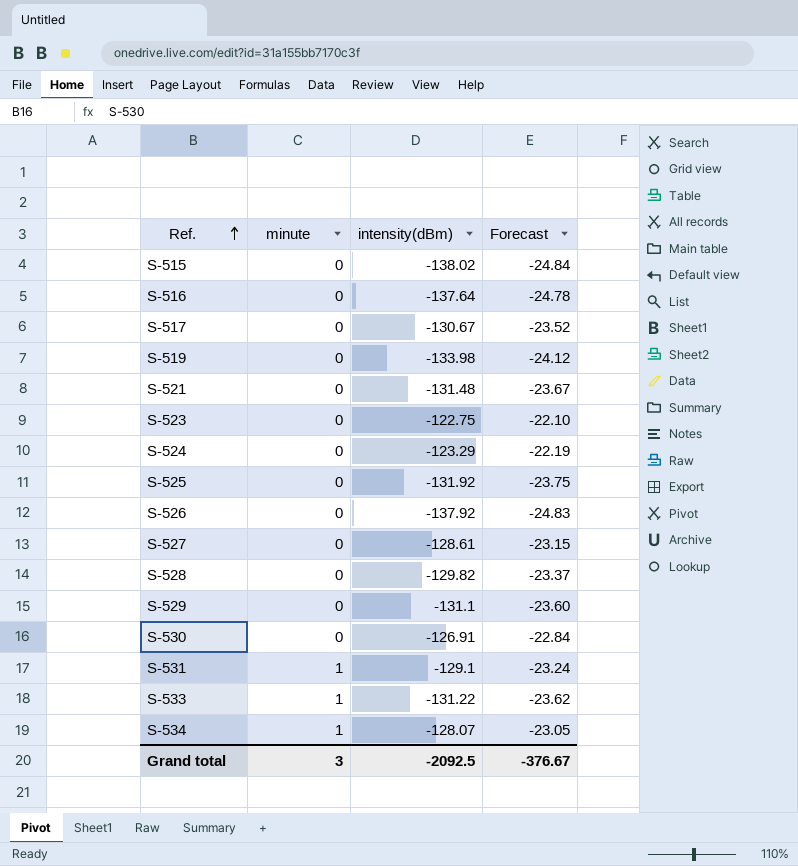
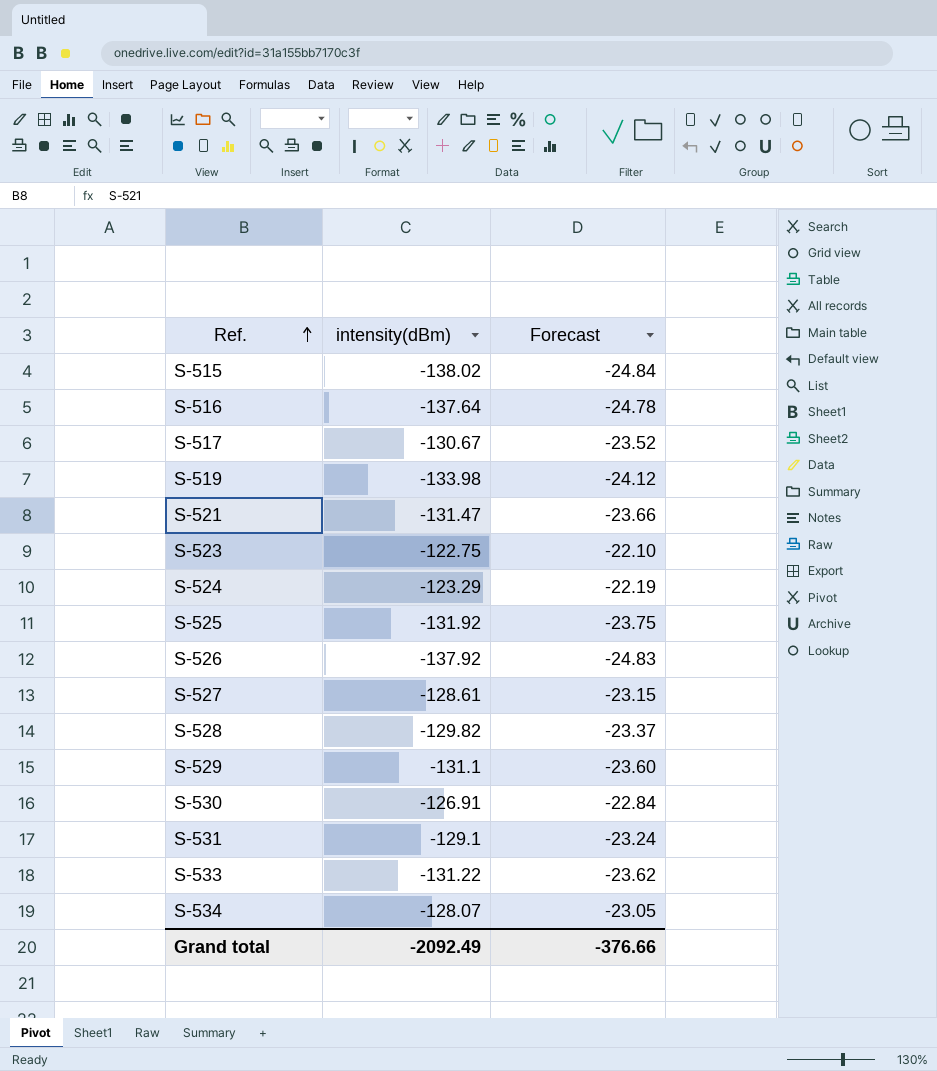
column minute | position: 2 -> none
S-521 | intensity(dBm): -131.48 -> -131.47
S-521 | Forecast: -23.67 -> -23.66
Grand total | intensity(dBm): -2092.5 -> -2092.49
Grand total | Forecast: -376.67 -> -376.66

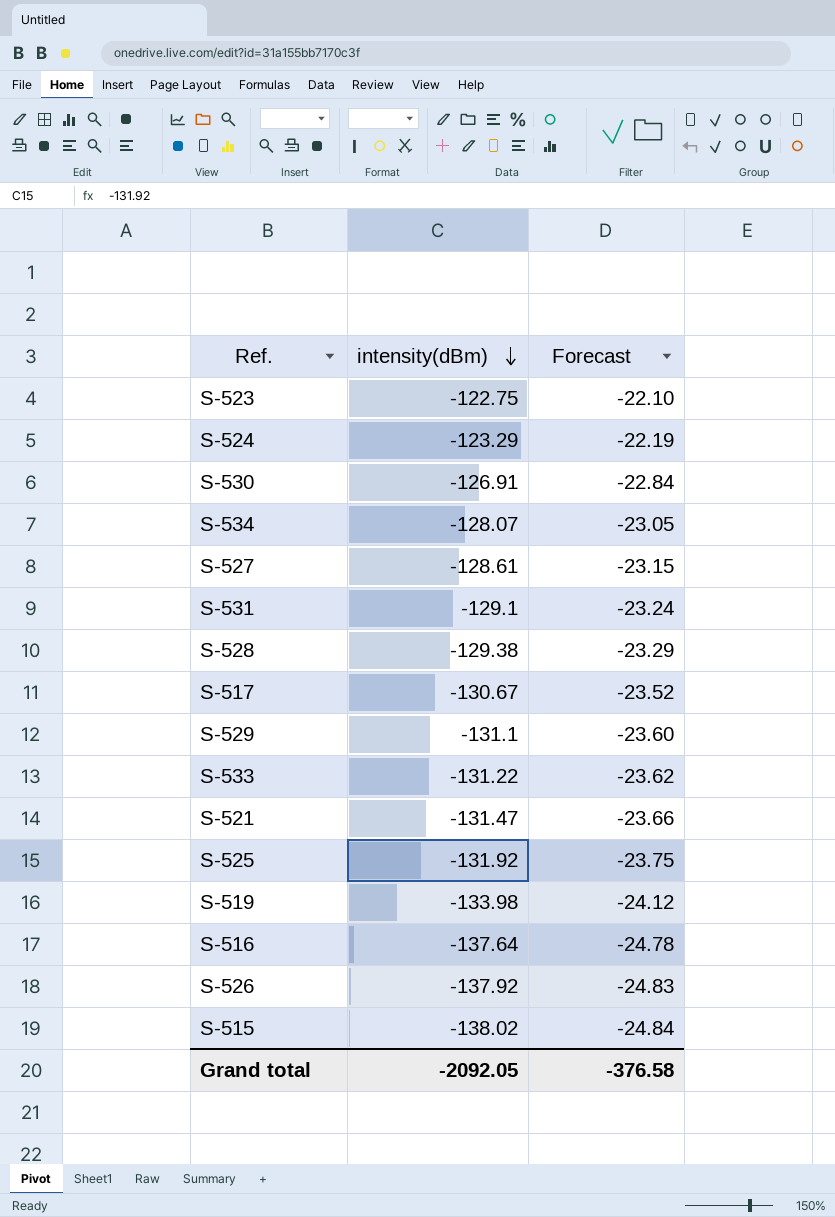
row order: Ref. ascending -> intensity(dBm) descending
S-528 | intensity(dBm): -129.82 -> -129.38
S-528 | Forecast: -23.37 -> -23.29
Grand total | intensity(dBm): -2092.49 -> -2092.05
Grand total | Forecast: -376.66 -> -376.58

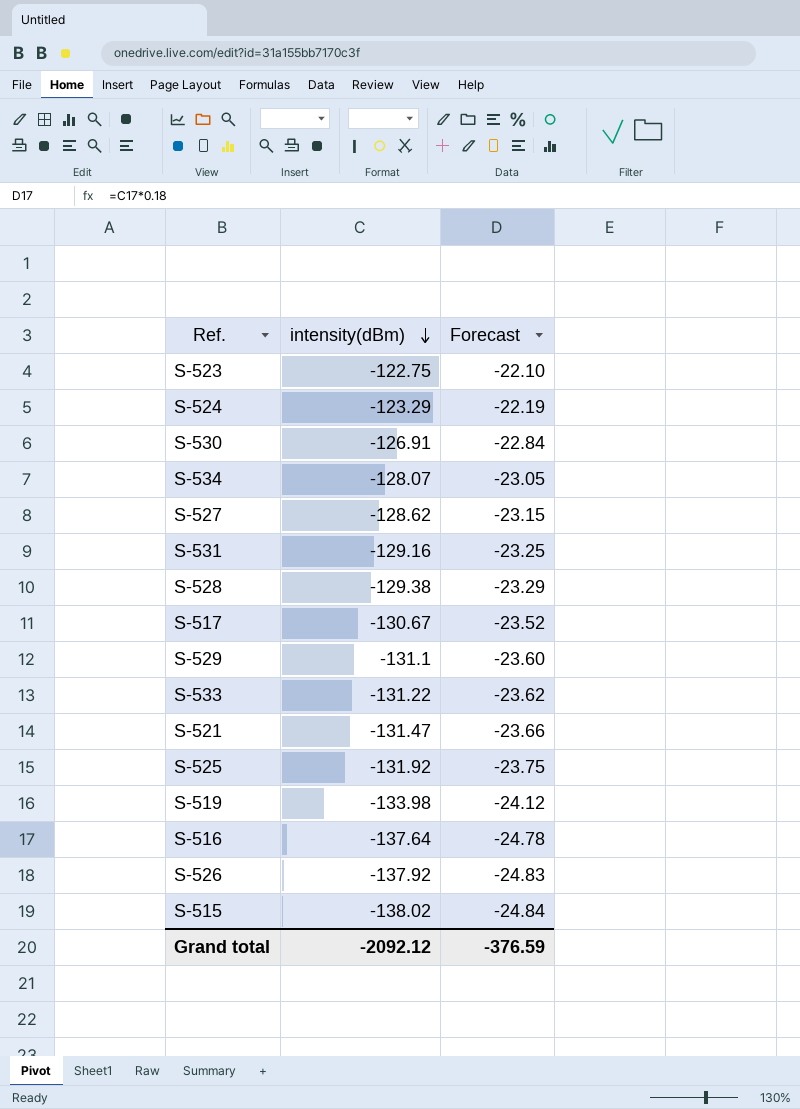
S-527 | intensity(dBm): -128.61 -> -128.62
S-531 | intensity(dBm): -129.1 -> -129.16
S-531 | Forecast: -23.24 -> -23.25
Grand total | intensity(dBm): -2092.05 -> -2092.12
Grand total | Forecast: -376.58 -> -376.59

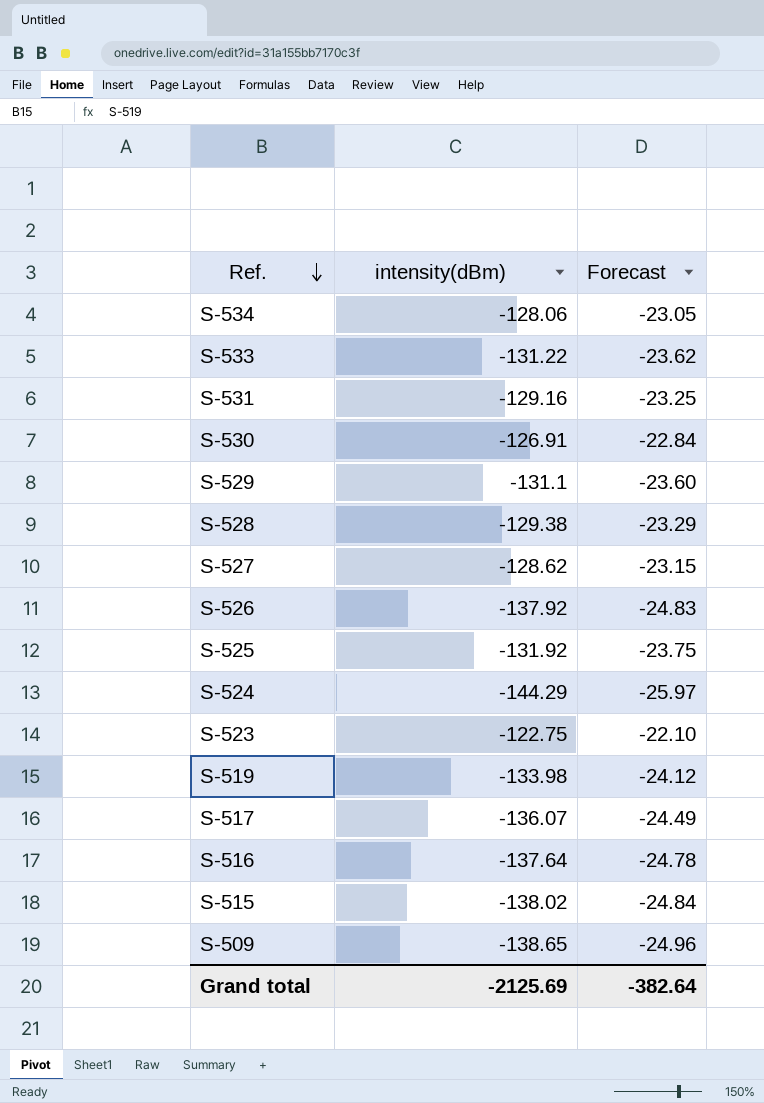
row order: intensity(dBm) descending -> Ref. descending
row S-521: -131.47 | -23.66 -> none
S-534 | intensity(dBm): -128.07 -> -128.06
S-524 | intensity(dBm): -123.29 -> -144.29
S-524 | Forecast: -22.19 -> -25.97
S-517 | intensity(dBm): -130.67 -> -136.07
S-517 | Forecast: -23.52 -> -24.49
row S-509: none -> -138.65 | -24.96
Grand total | intensity(dBm): -2092.12 -> -2125.69
Grand total | Forecast: -376.59 -> -382.64

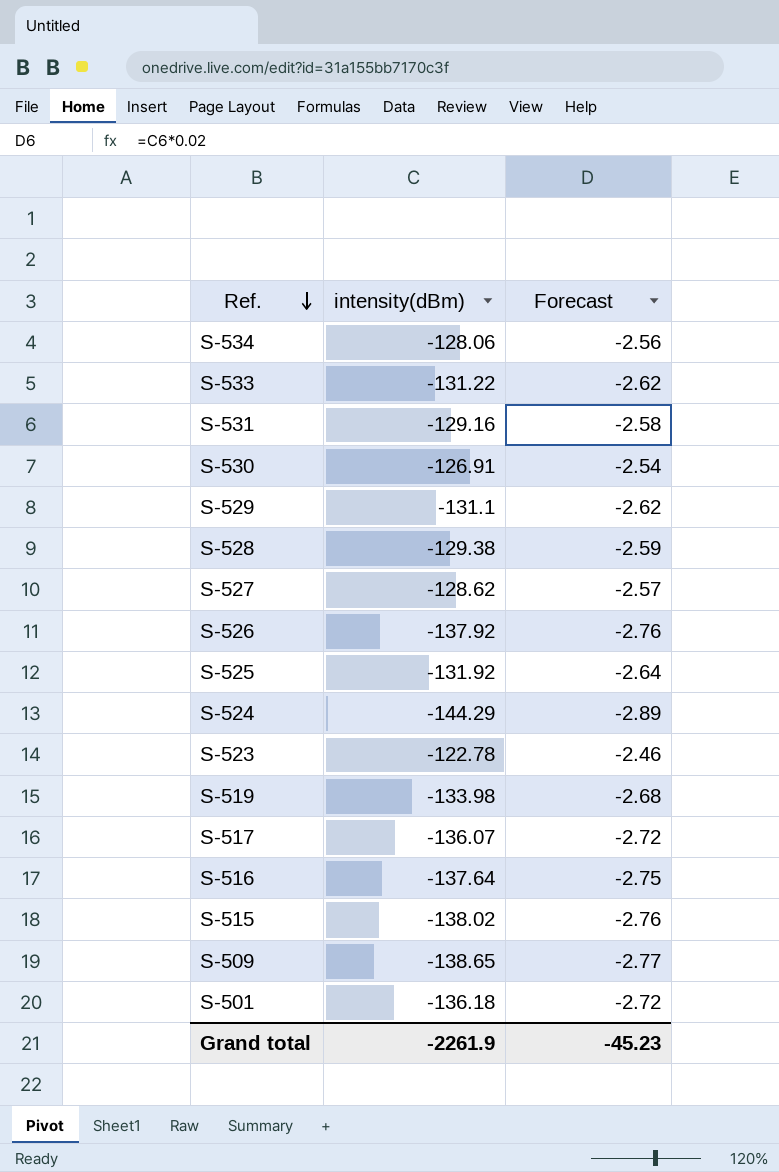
column Forecast | formula: [intensity(dBm)] * 0.18 -> [intensity(dBm)] * 0.02
S-523 | intensity(dBm): -122.75 -> -122.78
row S-501: none -> -136.18 | -2.72
Grand total | intensity(dBm): -2125.69 -> -2261.9
Grand total | Forecast: -382.64 -> -45.23

